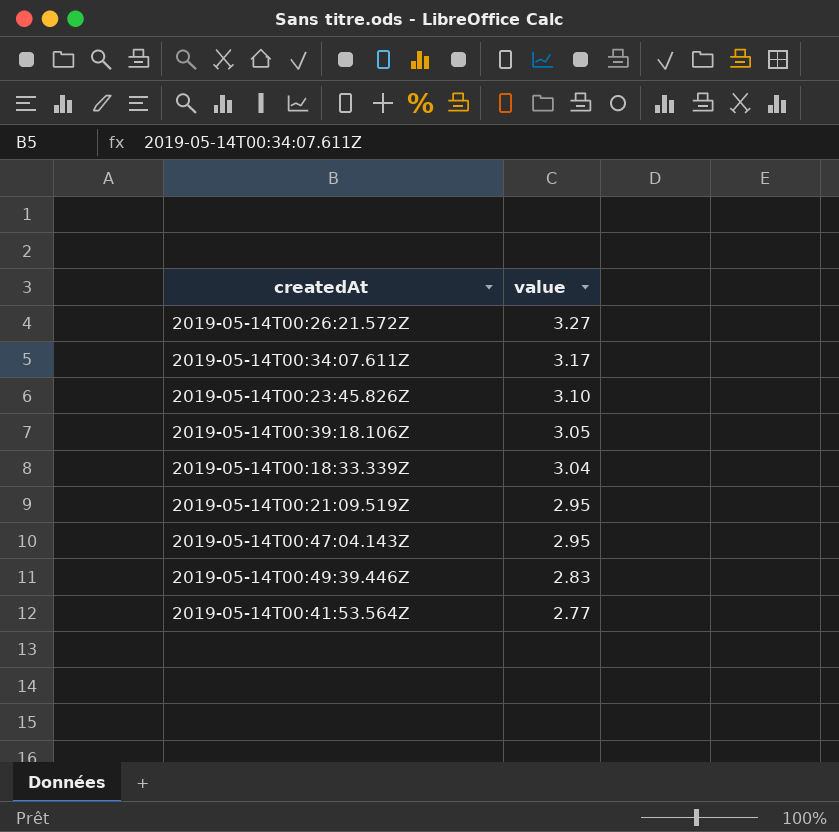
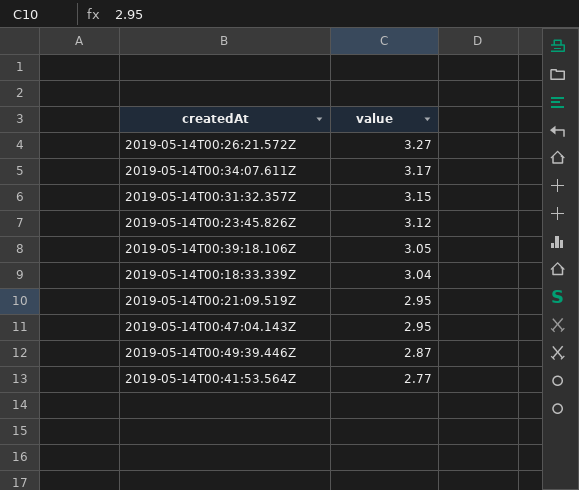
row 2019-05-14T00:31:32.357Z: none -> 3.15
2019-05-14T00:23:45.826Z | value: 3.10 -> 3.12
2019-05-14T00:49:39.446Z | value: 2.83 -> 2.87

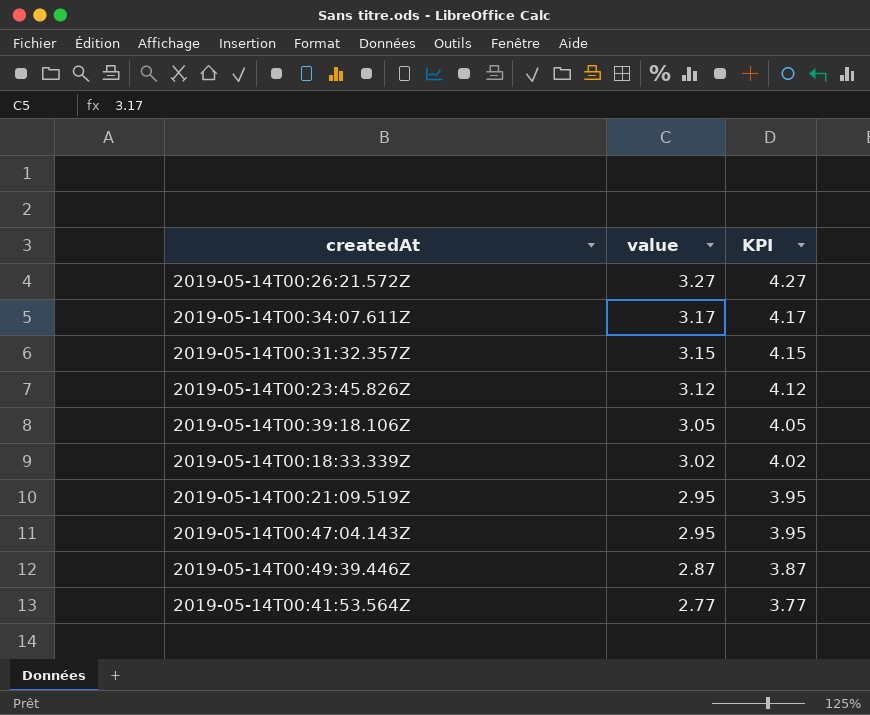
column KPI | formula: none -> [value] + 1
2019-05-14T00:18:33.339Z | value: 3.04 -> 3.02

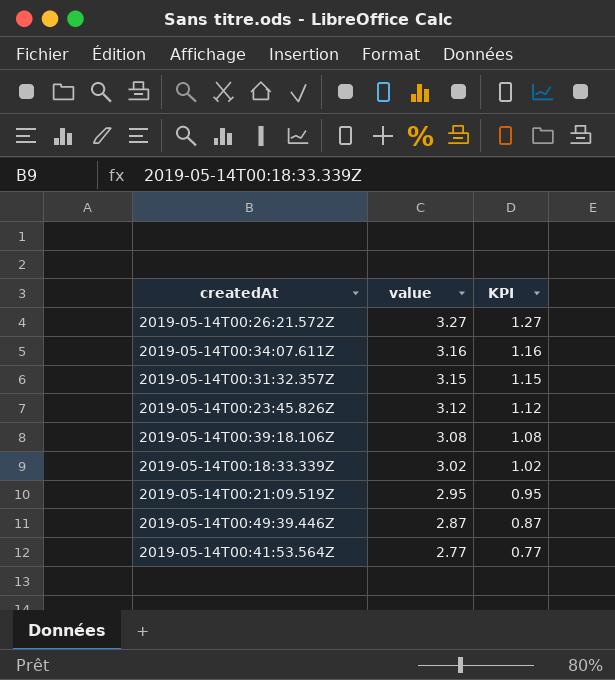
column KPI | formula: [value] + 1 -> [value] - 2
row 2019-05-14T00:47:04.143Z: 2.95 | 3.95 -> none
2019-05-14T00:34:07.611Z | value: 3.17 -> 3.16
2019-05-14T00:39:18.106Z | value: 3.05 -> 3.08

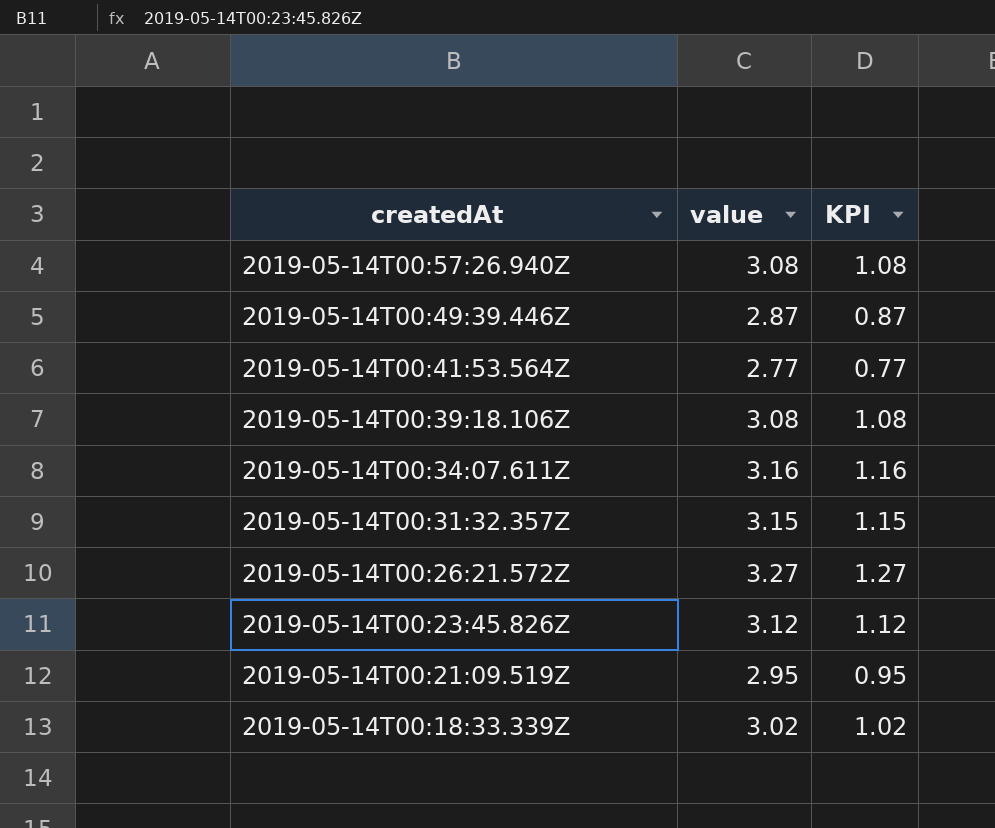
row order: value descending -> createdAt descending
row 2019-05-14T00:57:26.940Z: none -> 3.08 | 1.08

